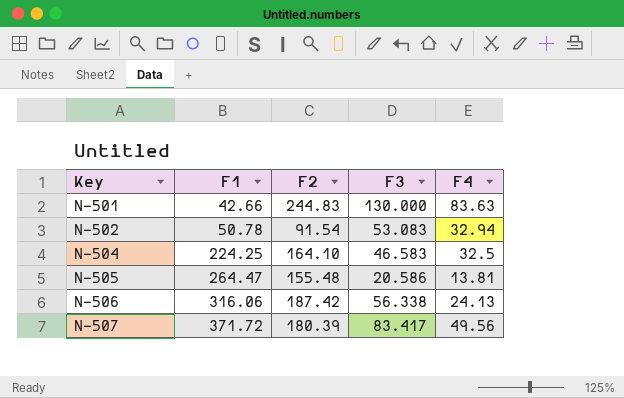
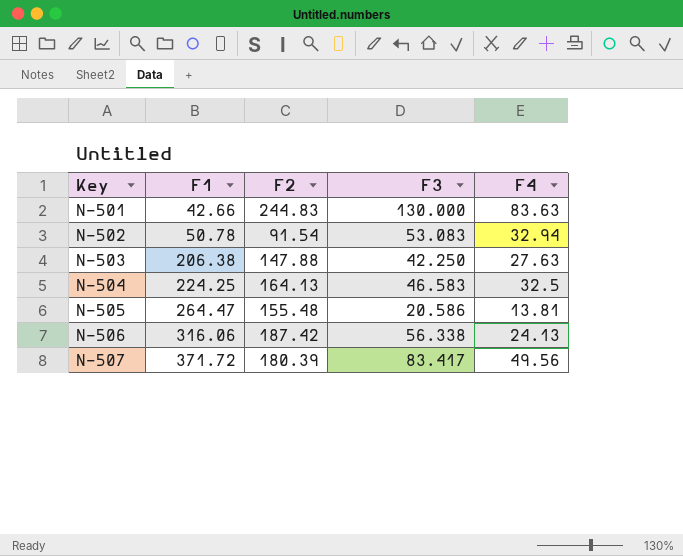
row N-503: none -> 206.38 | 147.88 | 42.250 | 27.63
N-504 | F2: 164.10 -> 164.13

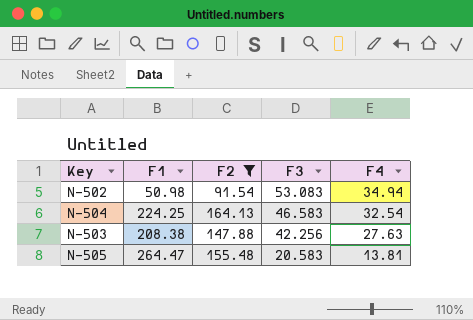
filter: none -> F2 <= 164.13
row order: Key ascending -> F3 descending
N-502 | F1: 50.78 -> 50.98
N-502 | F4: 32.94 -> 34.94
N-504 | F4: 32.5 -> 32.54
N-503 | F1: 206.38 -> 208.38
N-503 | F3: 42.250 -> 42.256
N-505 | F3: 20.586 -> 20.583

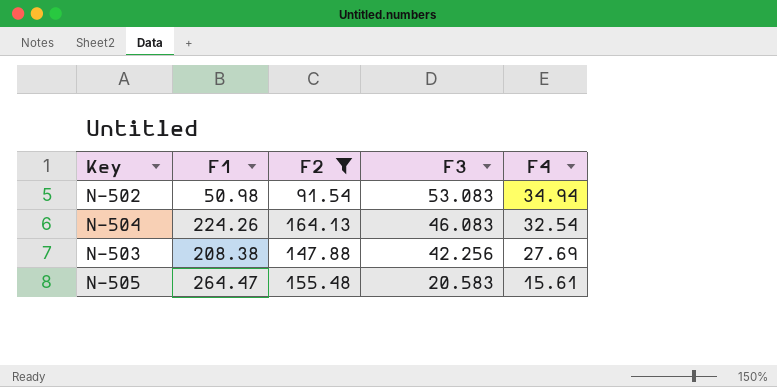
N-504 | F1: 224.25 -> 224.26
N-504 | F3: 46.583 -> 46.083
N-503 | F4: 27.63 -> 27.69
N-505 | F4: 13.81 -> 15.61

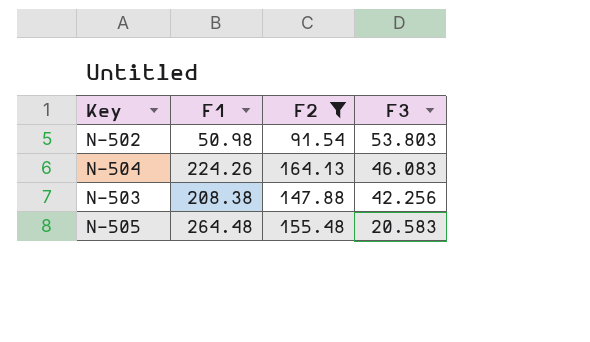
column F4 | position: 5 -> none
N-502 | F3: 53.083 -> 53.803
N-505 | F1: 264.47 -> 264.48

